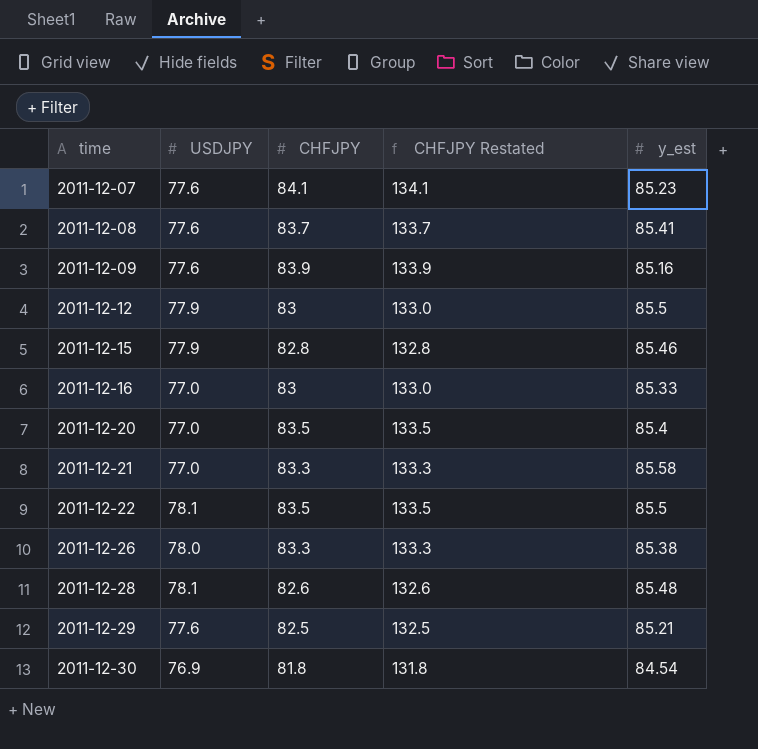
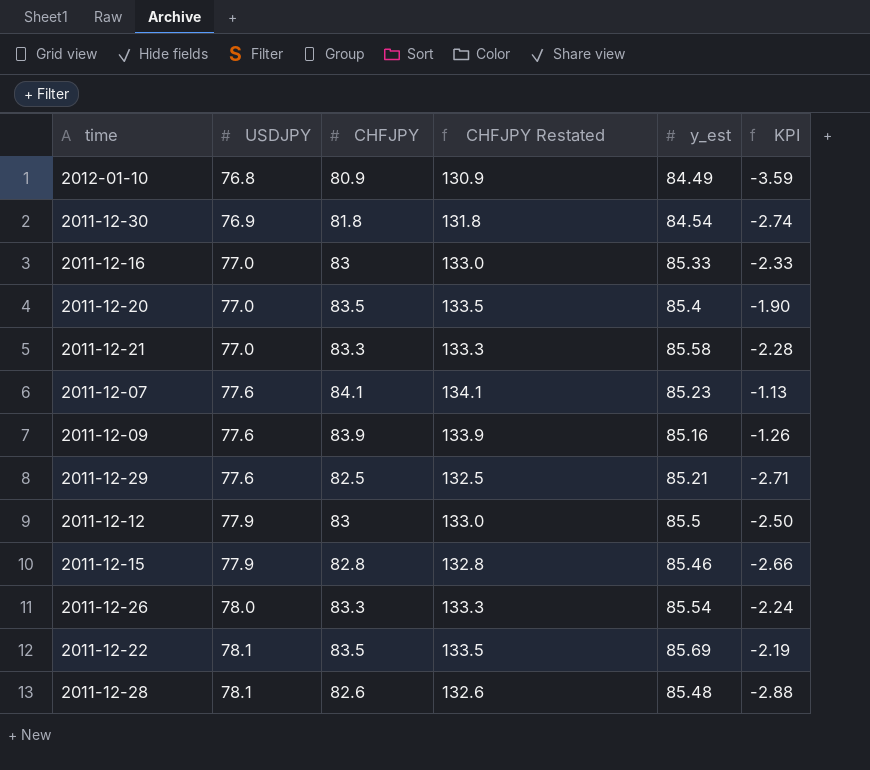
row order: time ascending -> USDJPY ascending
column KPI | formula: none -> [CHFJPY] - [y_est]
row 2011-12-08: 77.6 | 83.7 | 133.7 | 85.41 -> none
row 2012-01-10: none -> 76.8 | 80.9 | 130.9 | 84.49 | -3.59
2011-12-26 | y_est: 85.38 -> 85.54
2011-12-22 | y_est: 85.5 -> 85.69

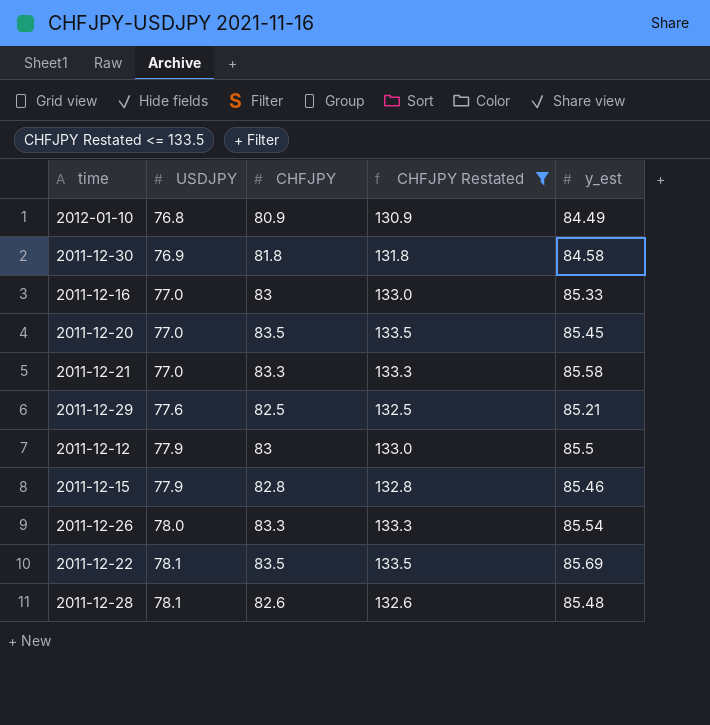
filter: none -> CHFJPY Restated <= 133.5
column KPI | formula: [CHFJPY] - [y_est] -> none
2011-12-30 | y_est: 84.54 -> 84.58
2011-12-20 | y_est: 85.4 -> 85.45

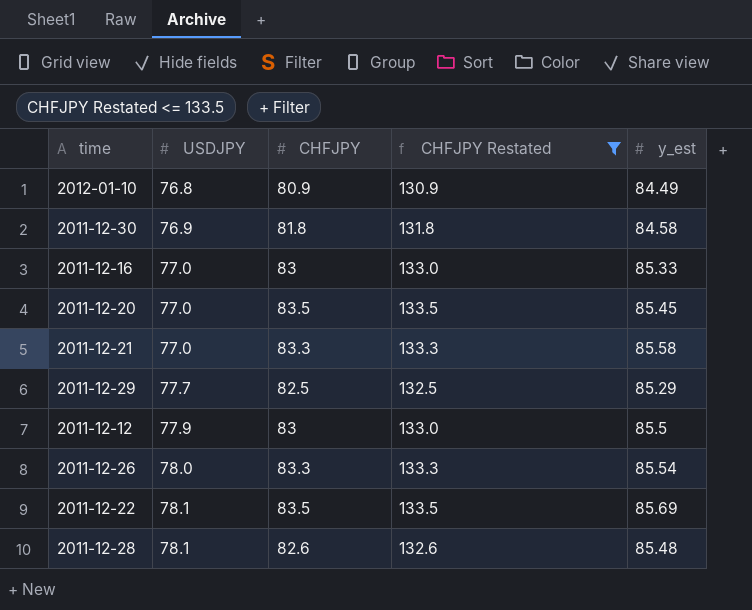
row 2011-12-15: 77.9 | 82.8 | 132.8 | 85.46 -> none
2011-12-29 | USDJPY: 77.6 -> 77.7
2011-12-29 | y_est: 85.21 -> 85.29

